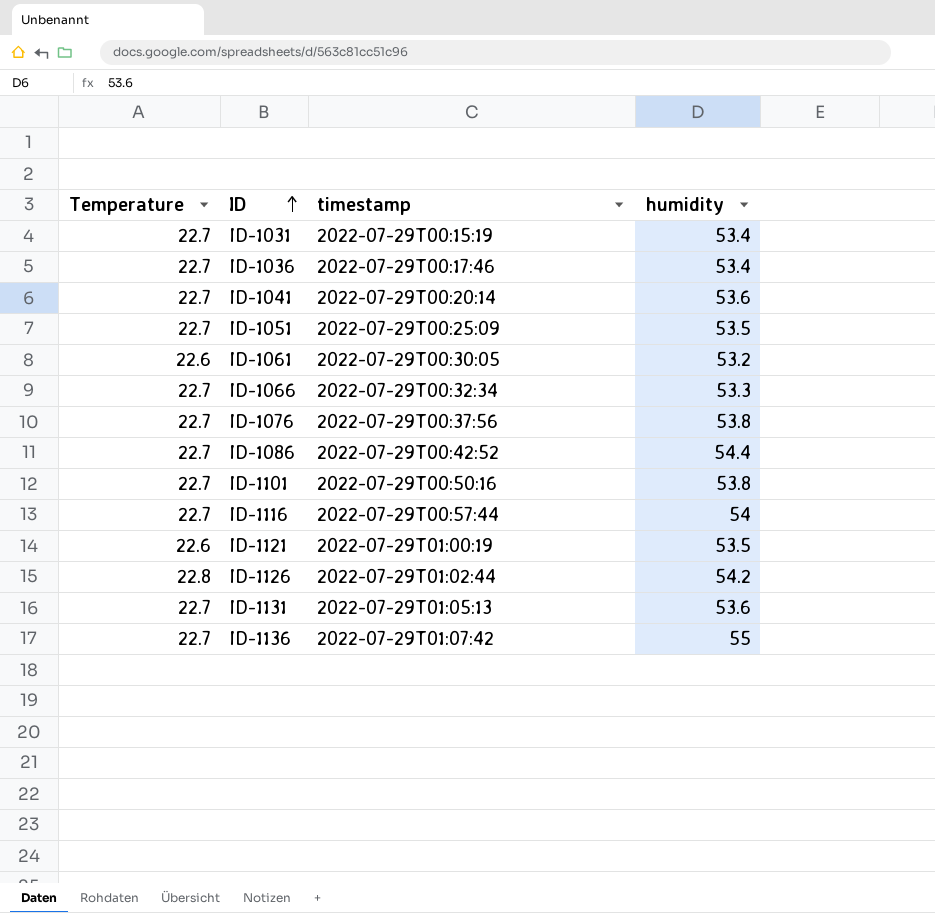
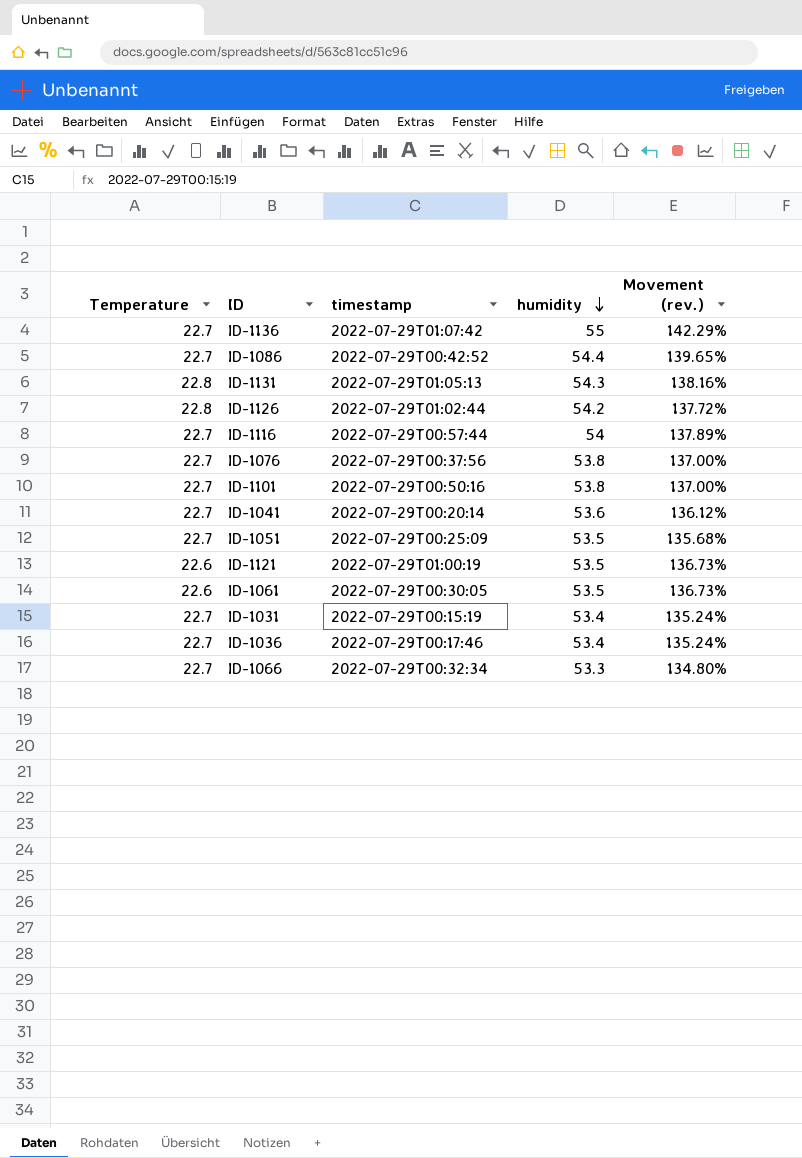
row order: ID ascending -> humidity descending
column Movement (rev.) | formula: none -> ([humidity] - [Temperature]) / [Temperature]
ID-1131 | Temperature: 22.7 -> 22.8
ID-1131 | humidity: 53.6 -> 54.3
ID-1061 | humidity: 53.2 -> 53.5

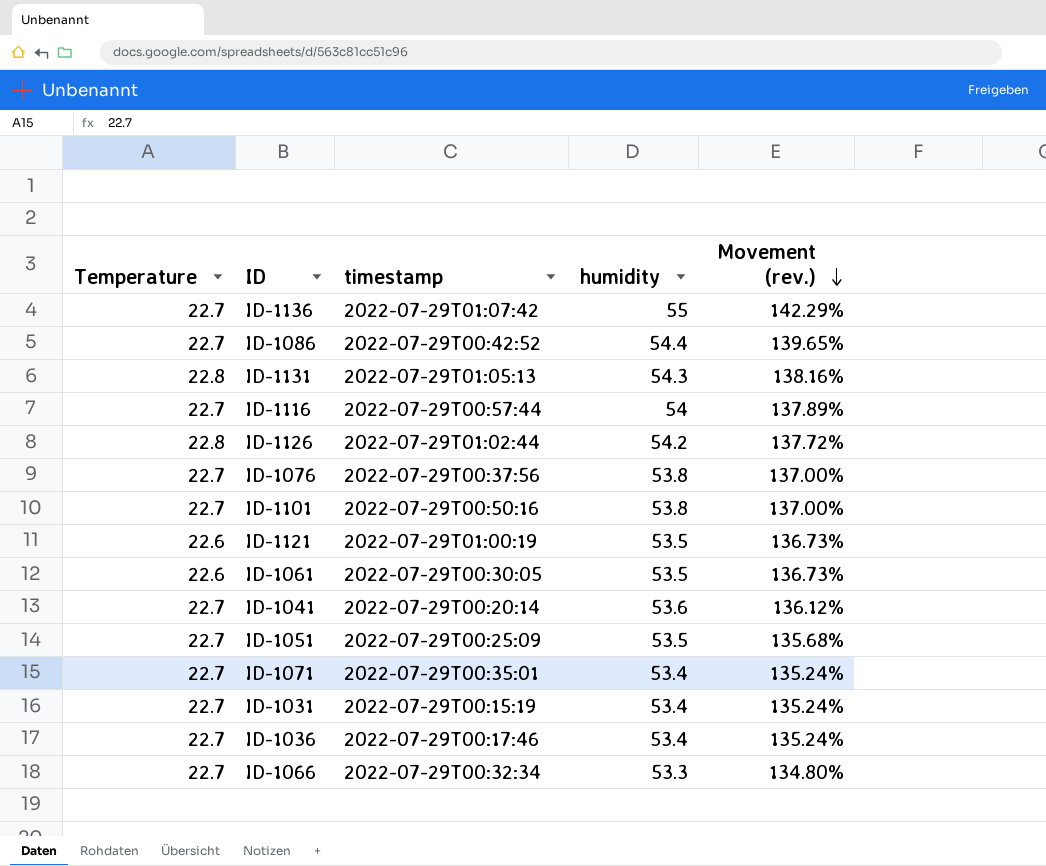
row order: humidity descending -> Movement (rev.) descending
row ID-1071: none -> 22.7 | 2022-07-29T00:35:01 | 53.4 | 135.24%

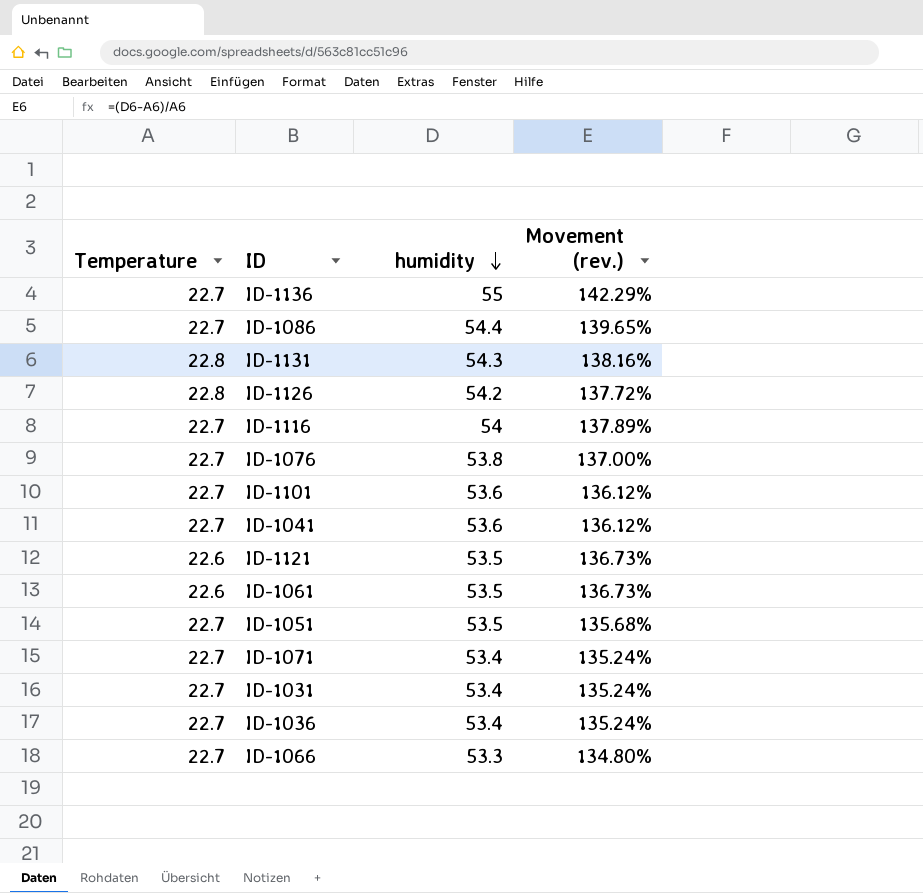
row order: Movement (rev.) descending -> humidity descending
column timestamp | position: 3 -> none
ID-1101 | humidity: 53.8 -> 53.6
ID-1101 | Movement (rev.): 137.00% -> 136.12%

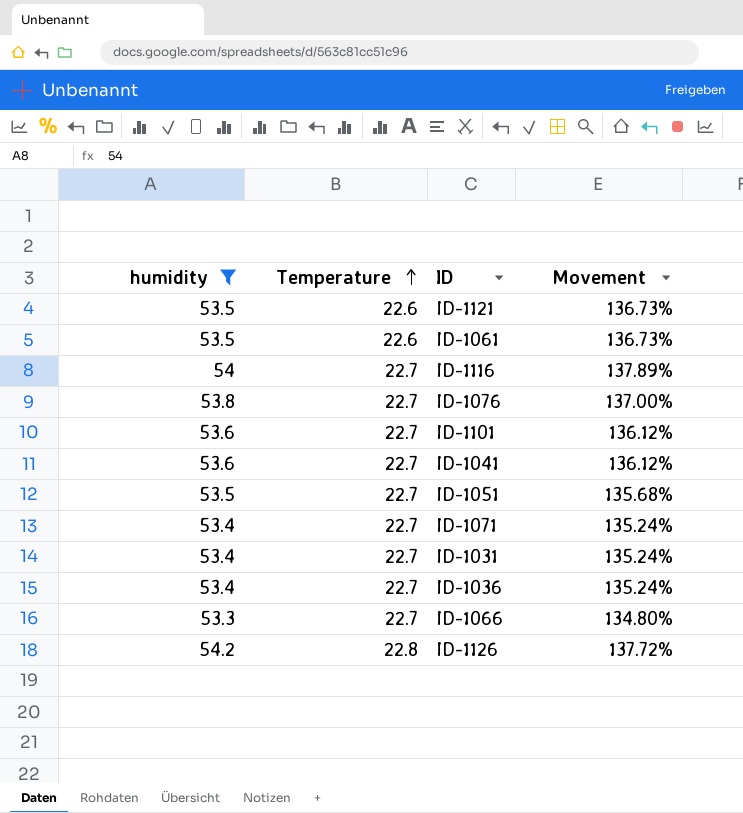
filter: none -> humidity <= 54.2
row order: humidity descending -> Temperature ascending
column humidity | position: 3 -> 1
column name: Movement (rev.) -> Movement

